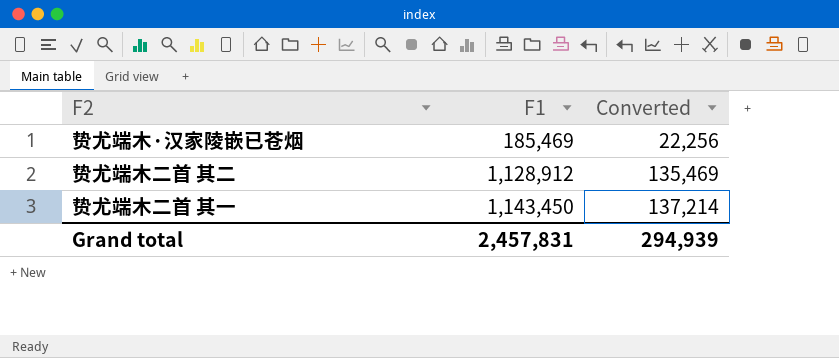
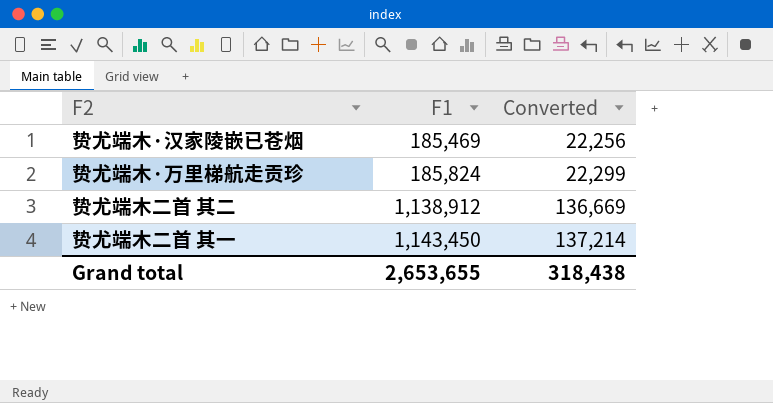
row 贽尤端木·万里梯航走贡珍: none -> 185,824 | 22,299
贽尤端木二首 其二 | F1: 1,128,912 -> 1,138,912
贽尤端木二首 其二 | Converted: 135,469 -> 136,669
Grand total | F1: 2,457,831 -> 2,653,655
Grand total | Converted: 294,939 -> 318,438

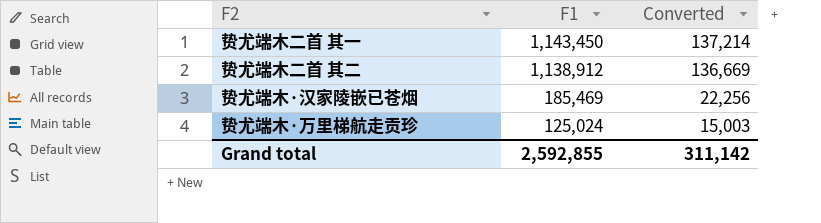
row order: F1 ascending -> F1 descending
贽尤端木·万里梯航走贡珍 | F1: 185,824 -> 125,024
贽尤端木·万里梯航走贡珍 | Converted: 22,299 -> 15,003
Grand total | F1: 2,653,655 -> 2,592,855
Grand total | Converted: 318,438 -> 311,142

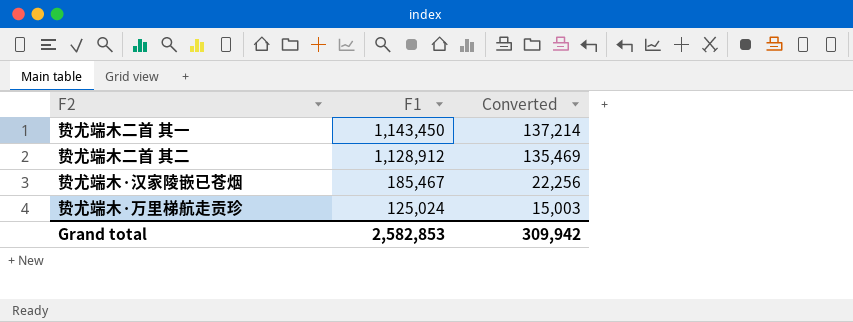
贽尤端木二首 其二 | F1: 1,138,912 -> 1,128,912
贽尤端木二首 其二 | Converted: 136,669 -> 135,469
贽尤端木·汉家陵嵌已苍烟 | F1: 185,469 -> 185,467
Grand total | F1: 2,592,855 -> 2,582,853
Grand total | Converted: 311,142 -> 309,942

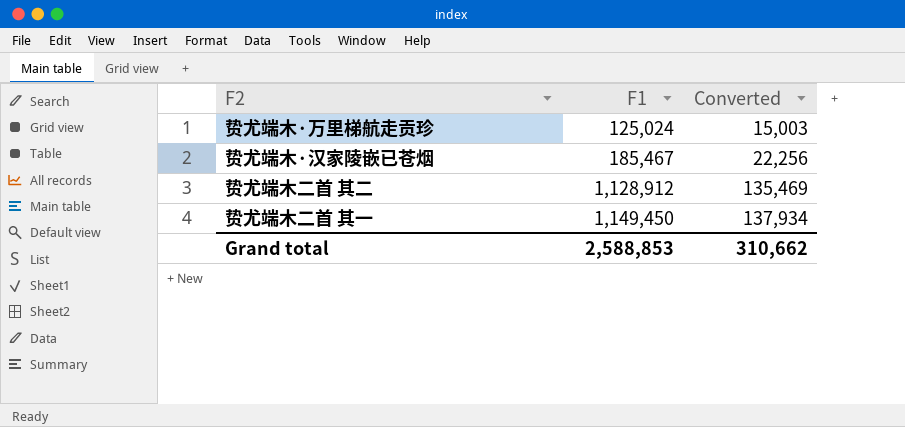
row order: F1 descending -> F1 ascending
贽尤端木二首 其一 | F1: 1,143,450 -> 1,149,450
贽尤端木二首 其一 | Converted: 137,214 -> 137,934
Grand total | F1: 2,582,853 -> 2,588,853
Grand total | Converted: 309,942 -> 310,662

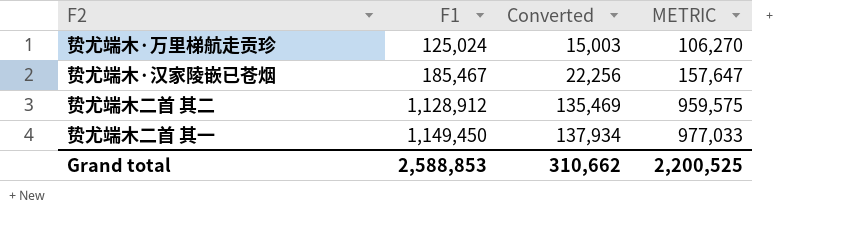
column METRIC | formula: none -> [F1] * 0.85

